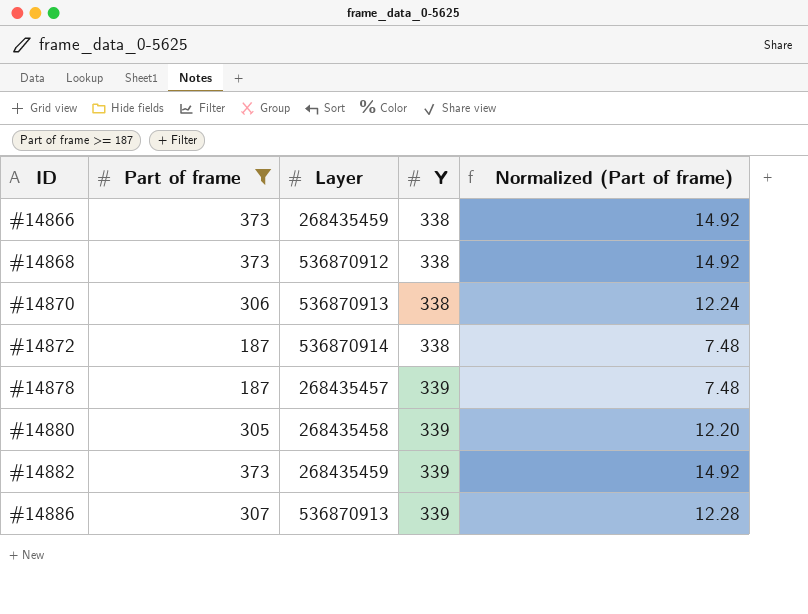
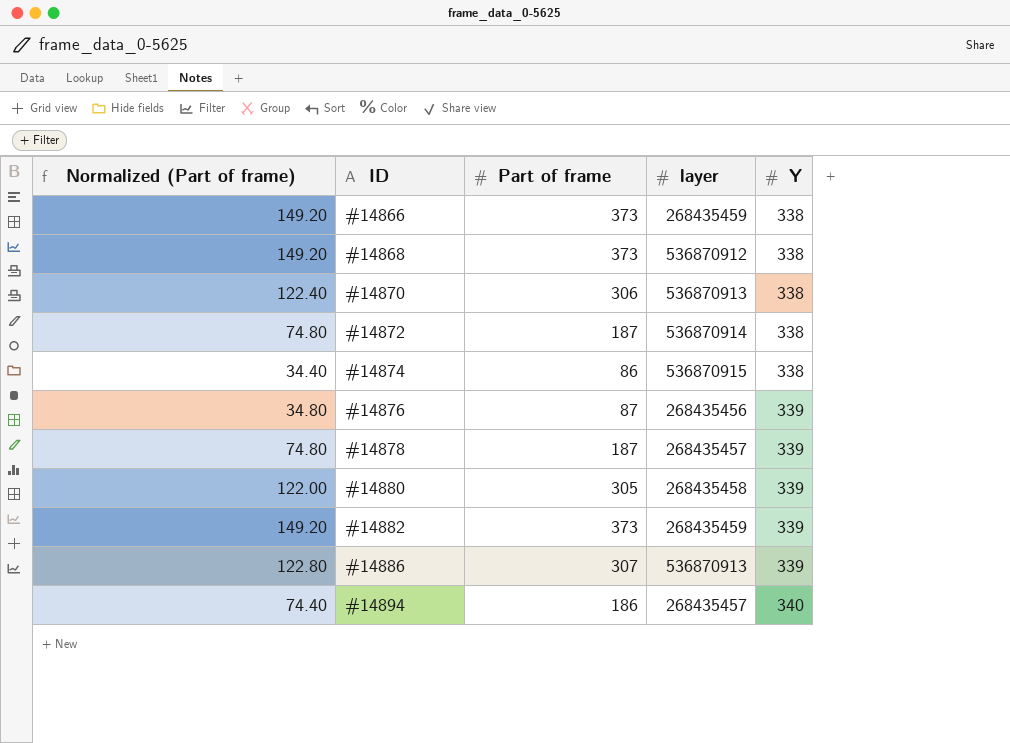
filter: Part of frame >= 187 -> none
column Normalized (Part of frame) | formula: [Part of frame] * 0.04 -> [Part of frame] * 0.4
column Normalized (Part of frame) | position: 5 -> 1
column name: Layer -> layer

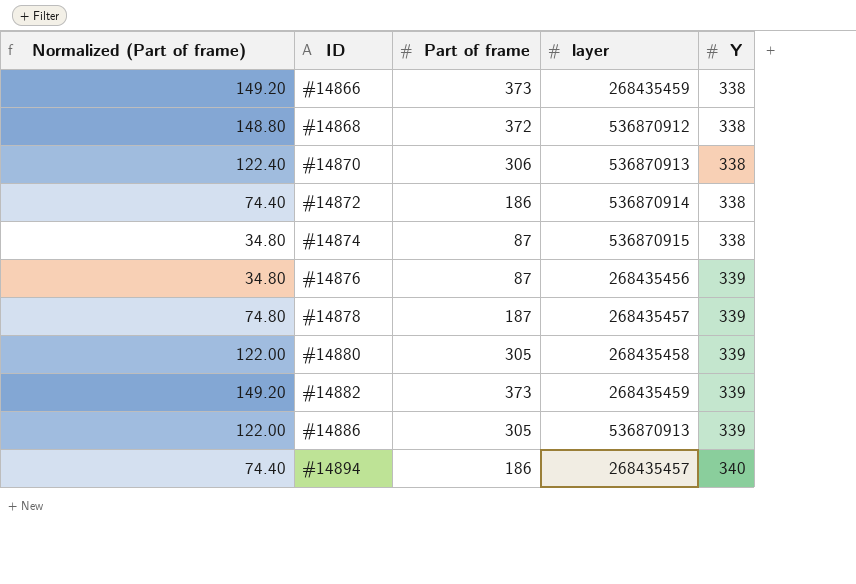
#14868 | Normalized (Part of frame): 149.20 -> 148.80
#14868 | Part of frame: 373 -> 372
#14872 | Normalized (Part of frame): 74.80 -> 74.40
#14872 | Part of frame: 187 -> 186
#14874 | Normalized (Part of frame): 34.40 -> 34.80
#14874 | Part of frame: 86 -> 87
#14886 | Normalized (Part of frame): 122.80 -> 122.00
#14886 | Part of frame: 307 -> 305

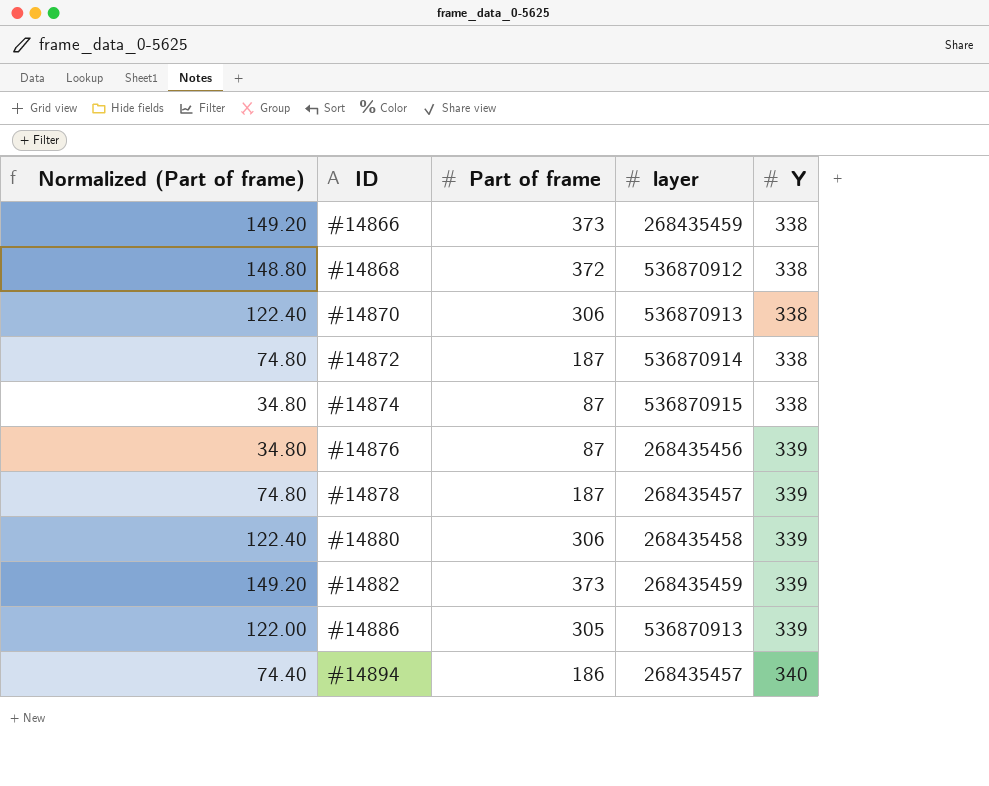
#14872 | Normalized (Part of frame): 74.40 -> 74.80
#14872 | Part of frame: 186 -> 187
#14880 | Normalized (Part of frame): 122.00 -> 122.40
#14880 | Part of frame: 305 -> 306

